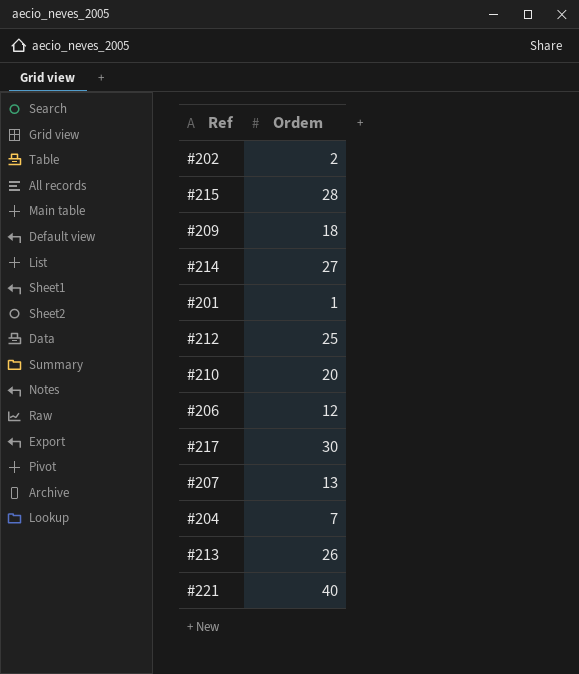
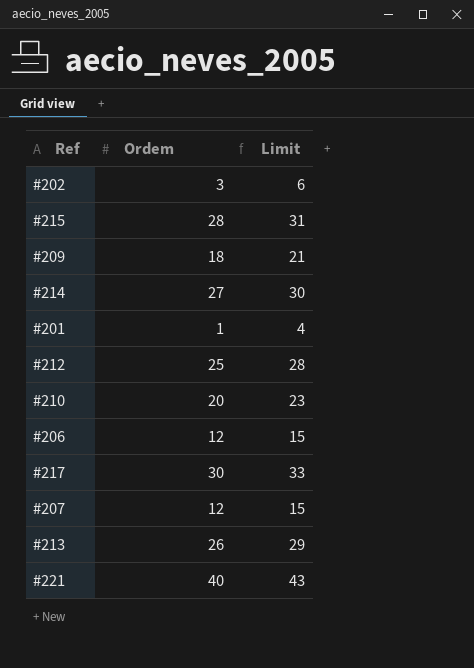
column Limit | formula: none -> [Ordem] + 3
row #204: 7 -> none
#202 | Ordem: 2 -> 3
#207 | Ordem: 13 -> 12

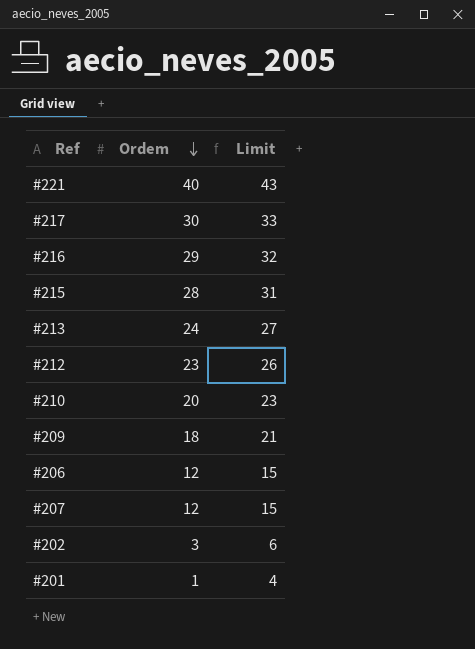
row order: none -> Ordem descending
row #214: 27 | 30 -> none
row #216: none -> 29 | 32
#213 | Ordem: 26 -> 24
#213 | Limit: 29 -> 27
#212 | Ordem: 25 -> 23
#212 | Limit: 28 -> 26

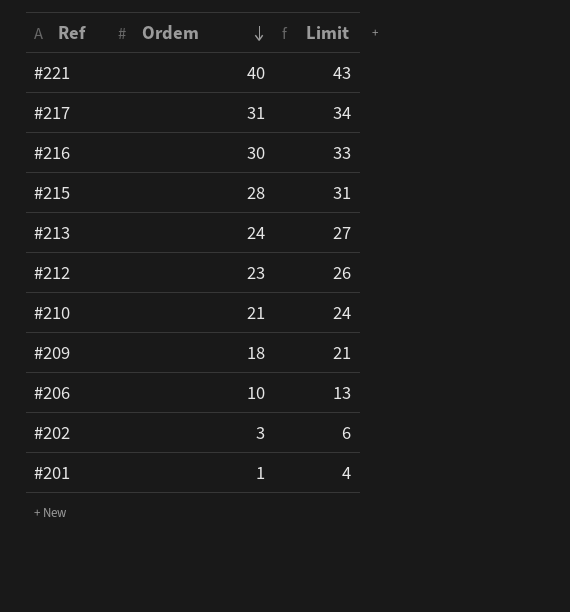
row #207: 12 | 15 -> none
#217 | Ordem: 30 -> 31
#217 | Limit: 33 -> 34
#216 | Ordem: 29 -> 30
#216 | Limit: 32 -> 33
#210 | Ordem: 20 -> 21
#210 | Limit: 23 -> 24
#206 | Ordem: 12 -> 10
#206 | Limit: 15 -> 13

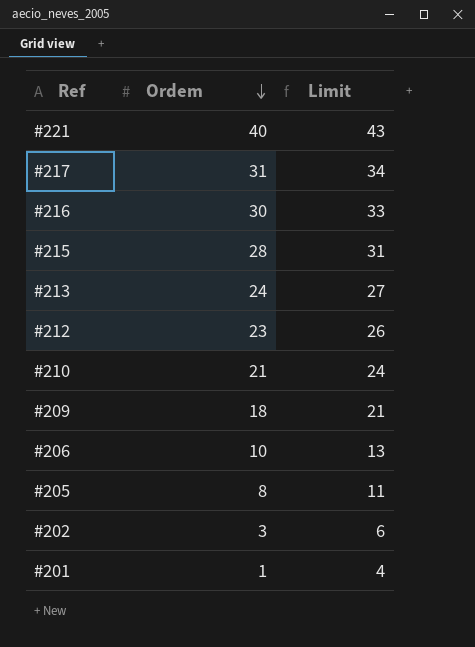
row #205: none -> 8 | 11

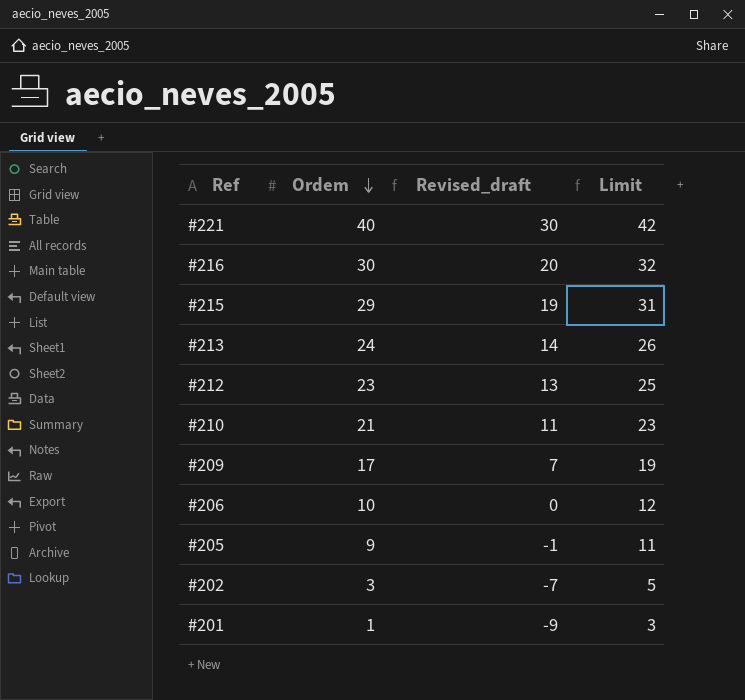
column Revised_draft | formula: none -> [Ordem] - 10
column Limit | formula: [Ordem] + 3 -> [Ordem] + 2
row #217: 31 | 34 -> none
#215 | Ordem: 28 -> 29
#209 | Ordem: 18 -> 17
#205 | Ordem: 8 -> 9

